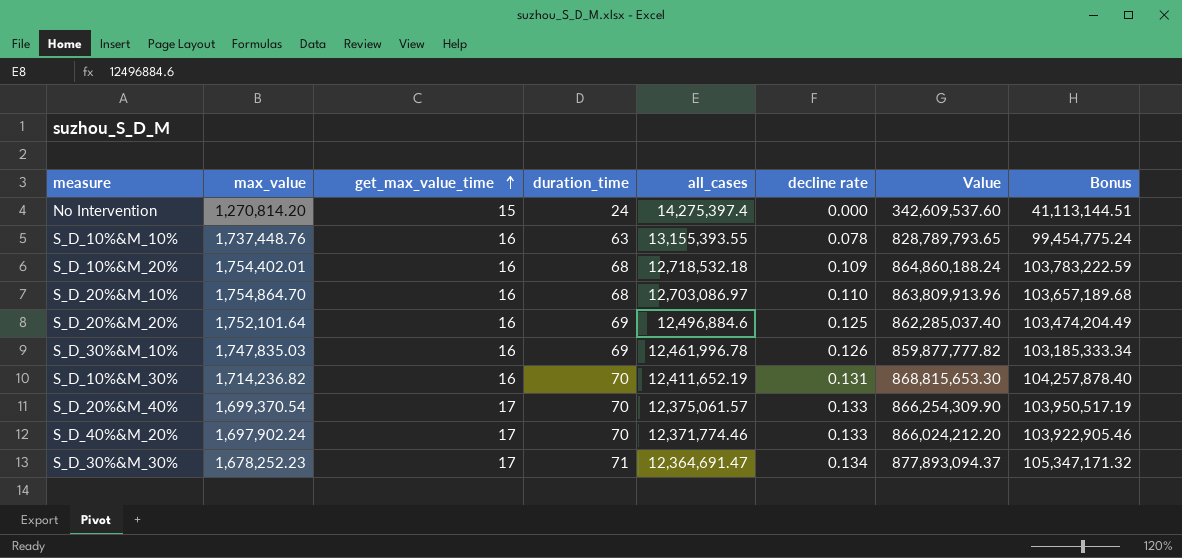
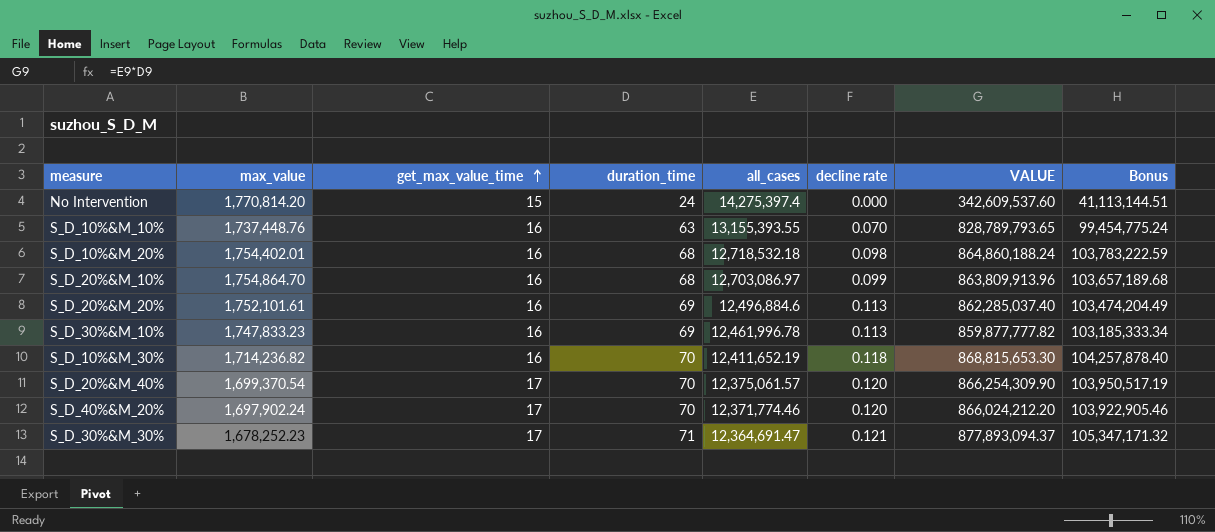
column name: Value -> VALUE
No Intervention | max_value: 1,270,814.20 -> 1,770,814.20
S_D_10%&M_10% | decline rate: 0.078 -> 0.070
S_D_10%&M_20% | decline rate: 0.109 -> 0.098
S_D_20%&M_10% | decline rate: 0.110 -> 0.099
S_D_20%&M_20% | max_value: 1,752,101.64 -> 1,752,101.61
S_D_20%&M_20% | decline rate: 0.125 -> 0.113
S_D_30%&M_10% | max_value: 1,747,835.03 -> 1,747,833.23
S_D_30%&M_10% | decline rate: 0.126 -> 0.113
S_D_10%&M_30% | decline rate: 0.131 -> 0.118
S_D_20%&M_40% | decline rate: 0.133 -> 0.120
S_D_40%&M_20% | decline rate: 0.133 -> 0.120
S_D_30%&M_30% | decline rate: 0.134 -> 0.121

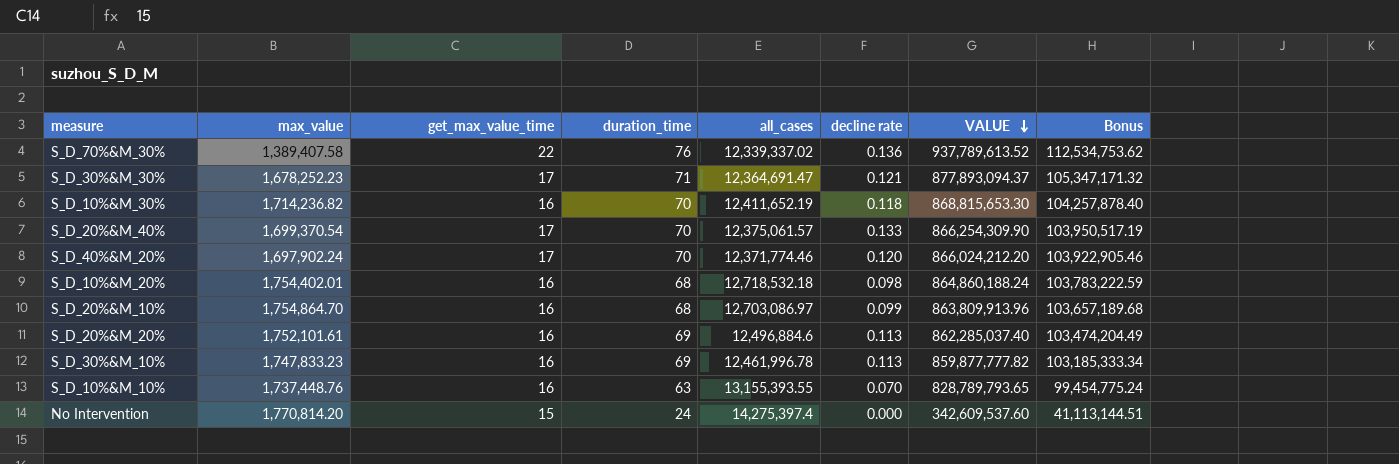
row order: get_max_value_time ascending -> VALUE descending
row S_D_70%&M_30%: none -> 1,389,407.58 | 22 | 76 | 12,339,337.02 | 0.136 | 937,789,613.52 | 112,534,753.62
S_D_20%&M_40% | decline rate: 0.120 -> 0.133

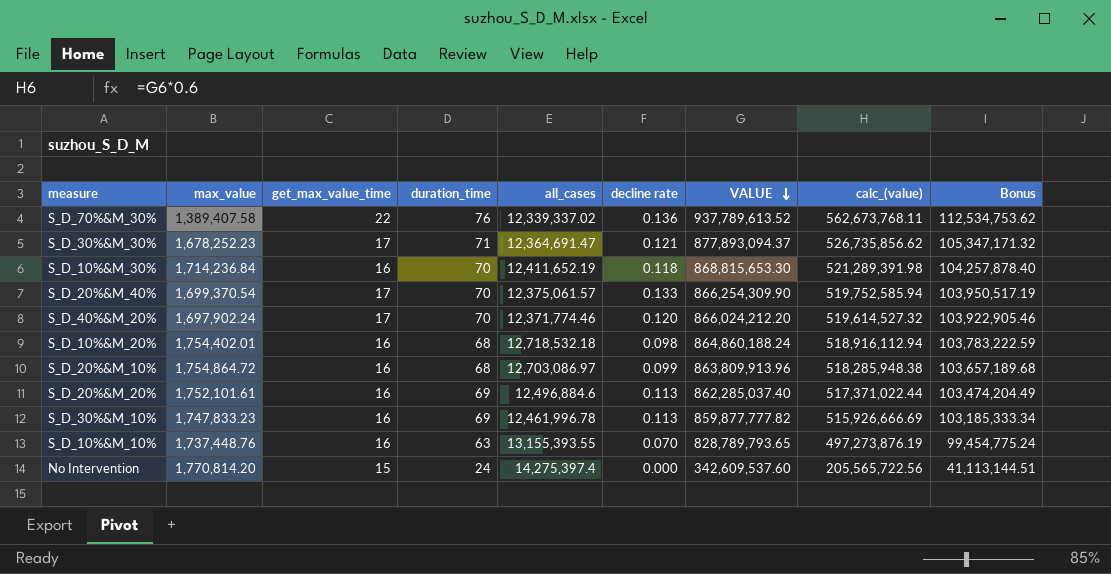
column calc_(value) | formula: none -> [VALUE] * 0.6
S_D_10%&M_30% | max_value: 1,714,236.82 -> 1,714,236.84
S_D_20%&M_10% | max_value: 1,754,864.70 -> 1,754,864.72

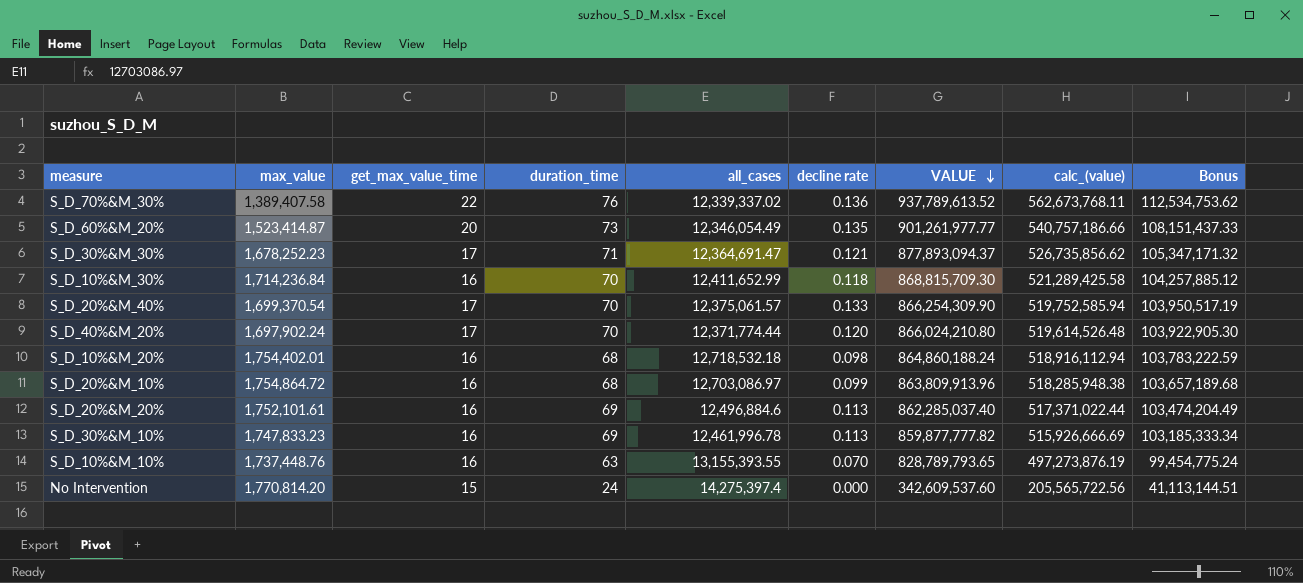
row S_D_60%&M_20%: none -> 1,523,414.87 | 20 | 73 | 12,346,054.49 | 0.135 | 901,261,977.77 | 540,757,186.66 | 108,151,437.33
S_D_10%&M_30% | all_cases: 12,411,652.19 -> 12,411,652.99
S_D_10%&M_30% | VALUE: 868,815,653.30 -> 868,815,709.30
S_D_10%&M_30% | calc_(value): 521,289,391.98 -> 521,289,425.58
S_D_10%&M_30% | Bonus: 104,257,878.40 -> 104,257,885.12
S_D_40%&M_20% | all_cases: 12,371,774.46 -> 12,371,774.44
S_D_40%&M_20% | VALUE: 866,024,212.20 -> 866,024,210.80
S_D_40%&M_20% | calc_(value): 519,614,527.32 -> 519,614,526.48
S_D_40%&M_20% | Bonus: 103,922,905.46 -> 103,922,905.30

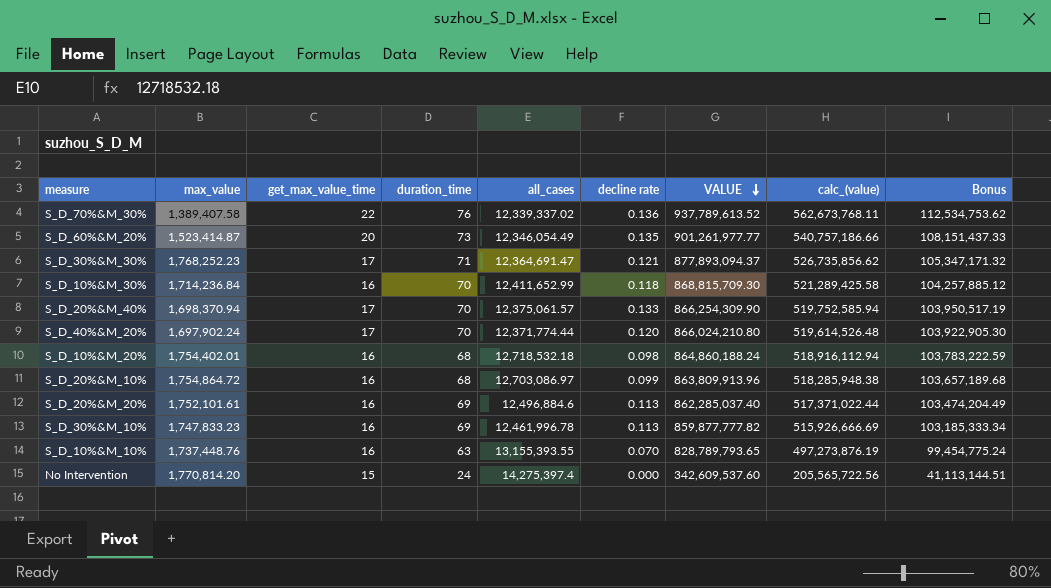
S_D_30%&M_30% | max_value: 1,678,252.23 -> 1,768,252.23
S_D_20%&M_40% | max_value: 1,699,370.54 -> 1,698,370.94

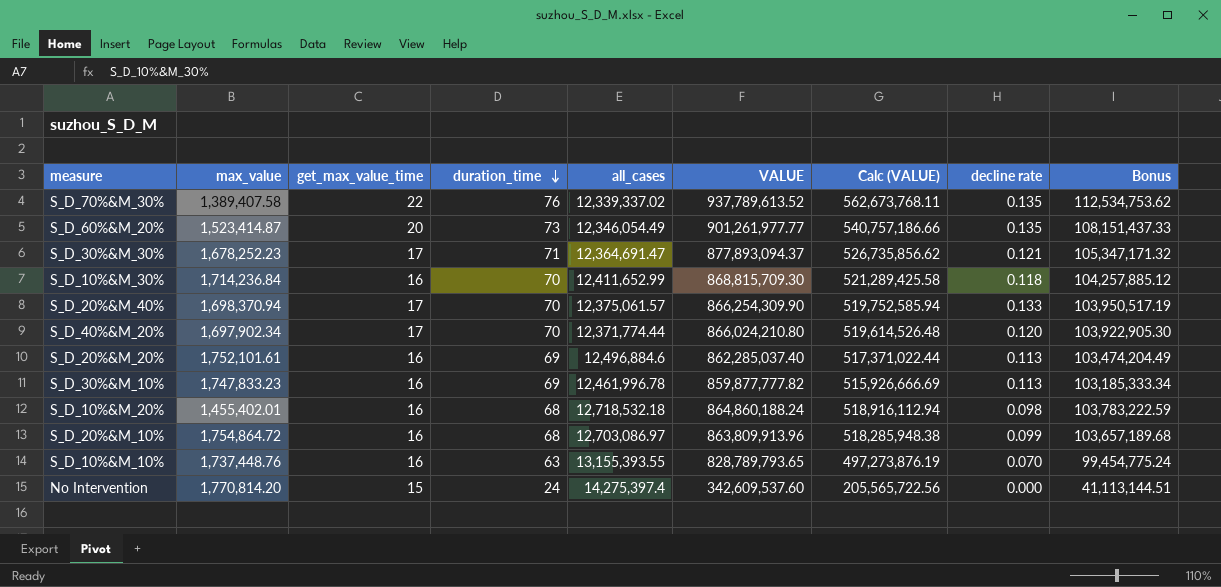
row order: VALUE descending -> duration_time descending
column name: calc_(value) -> Calc (VALUE)
column decline rate | position: 6 -> 8
S_D_70%&M_30% | decline rate: 0.136 -> 0.135
S_D_30%&M_30% | max_value: 1,768,252.23 -> 1,678,252.23
S_D_40%&M_20% | max_value: 1,697,902.24 -> 1,697,902.34
S_D_10%&M_20% | max_value: 1,754,402.01 -> 1,455,402.01

